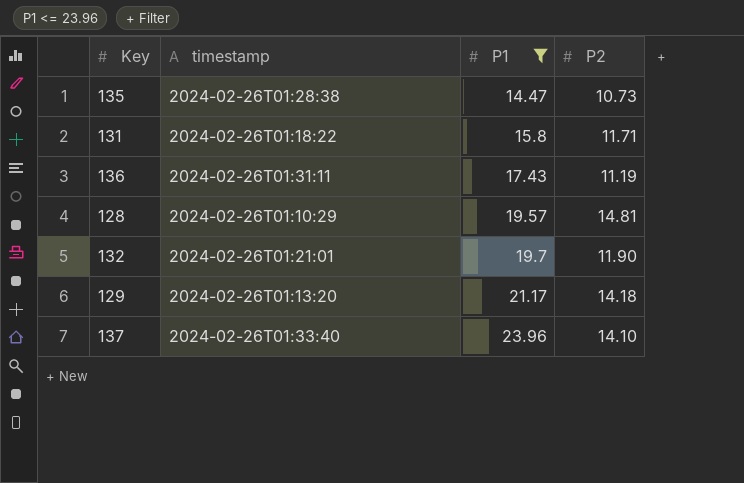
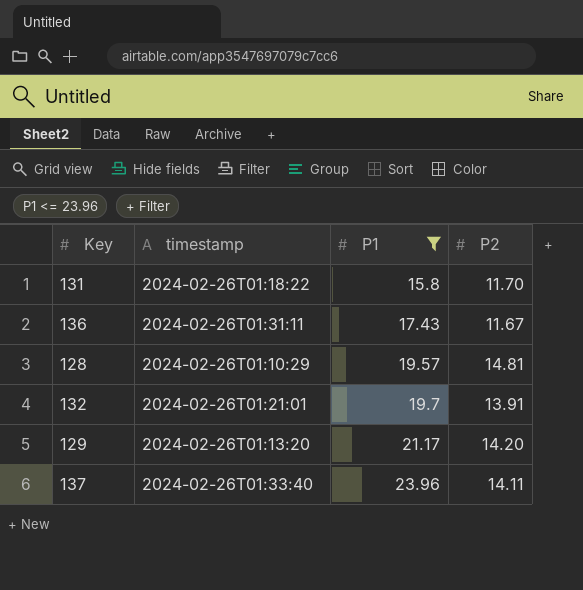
row 135: 2024-02-26T01:28:38 | 14.47 | 10.73 -> none
131 | P2: 11.71 -> 11.70
136 | P2: 11.19 -> 11.67
132 | P2: 11.90 -> 13.91
129 | P2: 14.18 -> 14.20
137 | P2: 14.10 -> 14.11

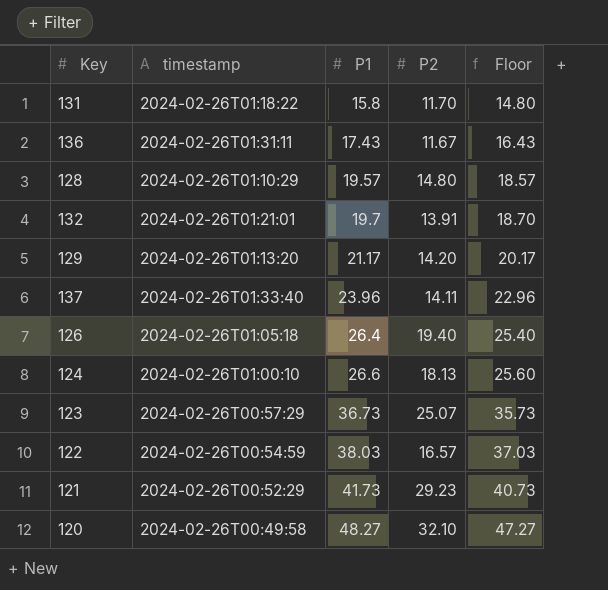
filter: P1 <= 23.96 -> none
column Floor | formula: none -> [P1] - 1
128 | P2: 14.81 -> 14.80

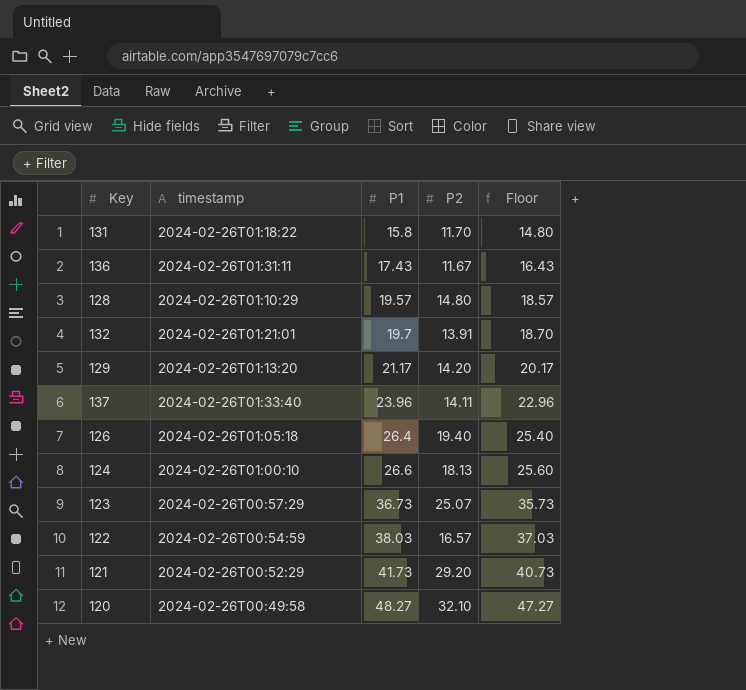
121 | P2: 29.23 -> 29.20

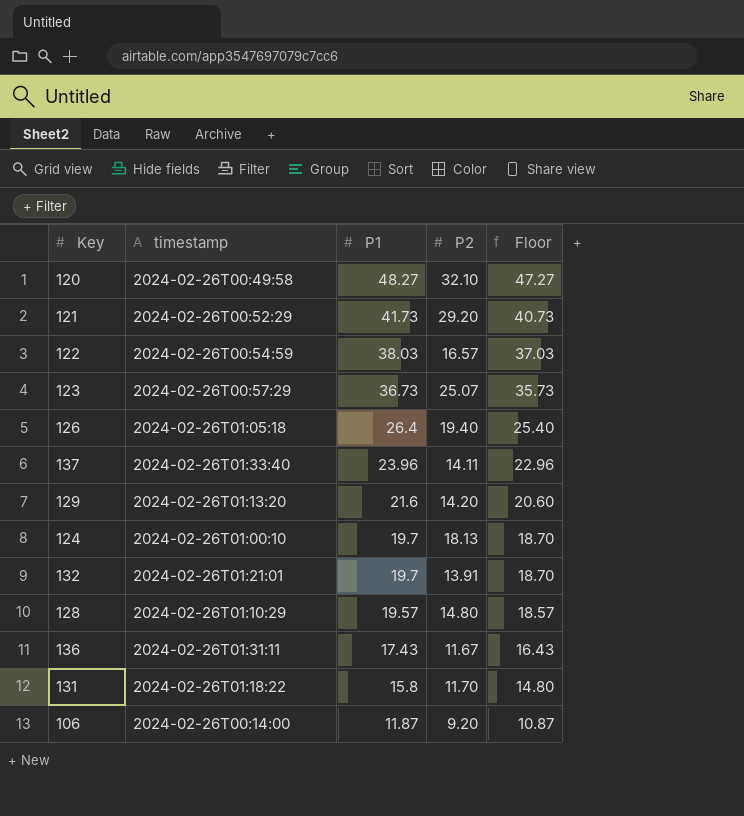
row order: P1 ascending -> P1 descending
129 | P1: 21.17 -> 21.6
129 | Floor: 20.17 -> 20.60
124 | P1: 26.6 -> 19.7
124 | Floor: 25.60 -> 18.70
row 106: none -> 2024-02-26T00:14:00 | 11.87 | 9.20 | 10.87

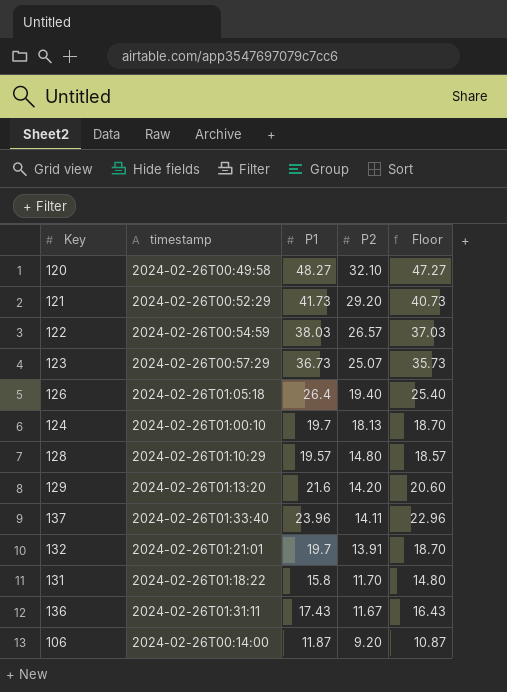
row order: P1 descending -> P2 descending
122 | P2: 16.57 -> 26.57

